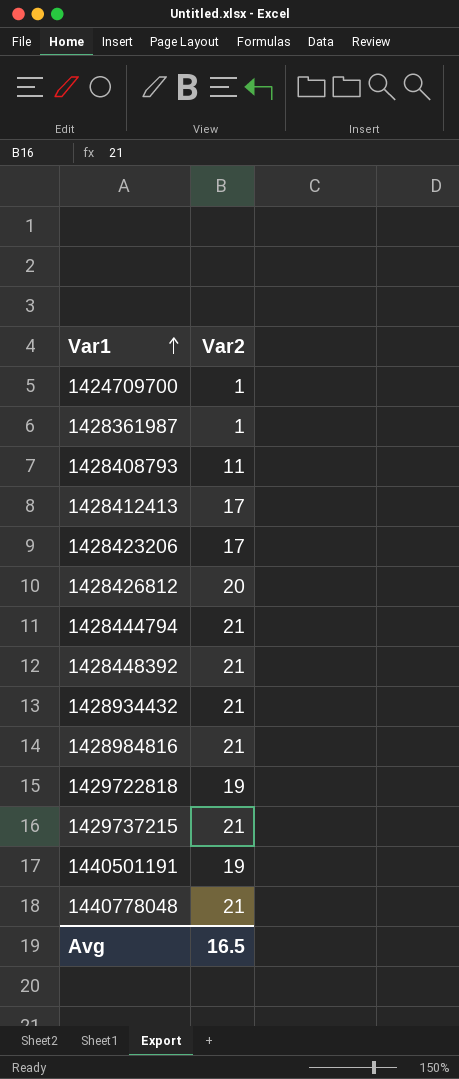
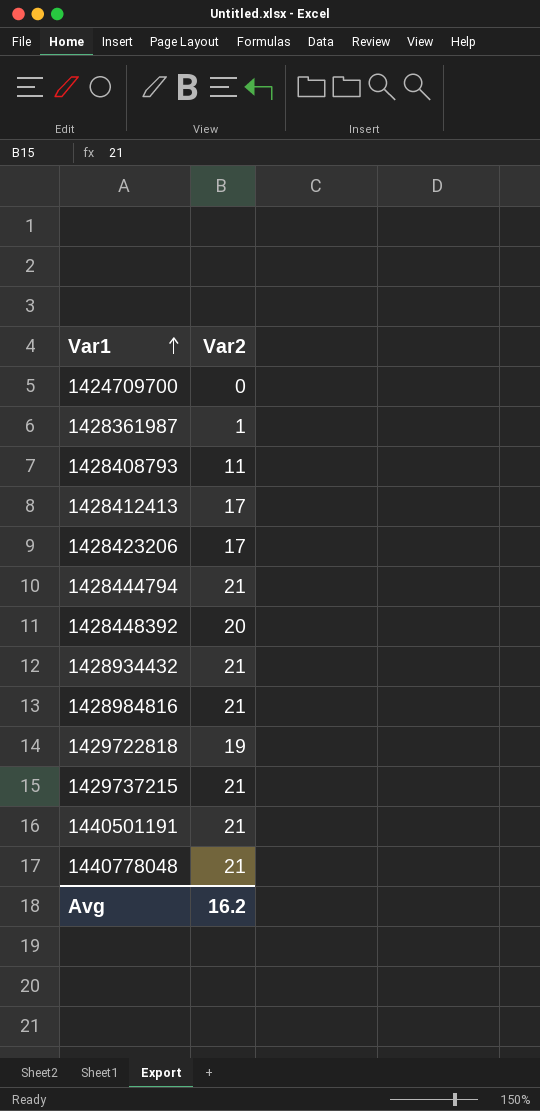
row 1428426812: 20 -> none
1424709700 | Var2: 1 -> 0
1428448392 | Var2: 21 -> 20
1440501191 | Var2: 19 -> 21
Avg | Var2: 16.5 -> 16.2

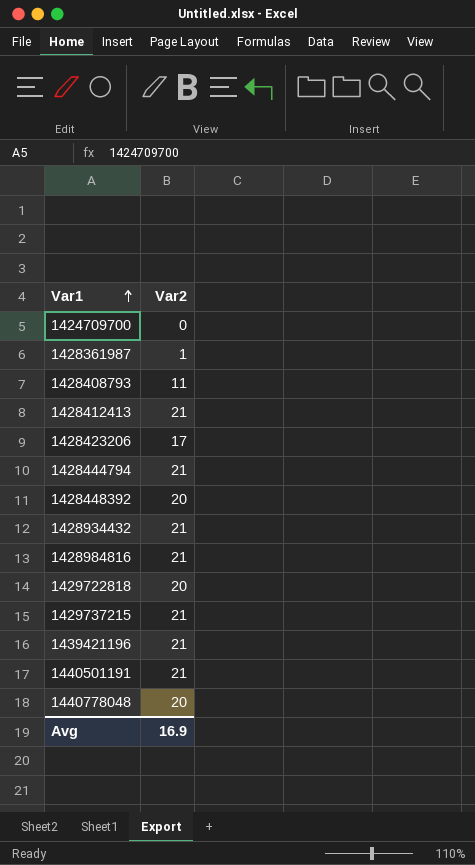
1428412413 | Var2: 17 -> 21
1429722818 | Var2: 19 -> 20
row 1439421196: none -> 21
1440778048 | Var2: 21 -> 20
Avg | Var2: 16.2 -> 16.9

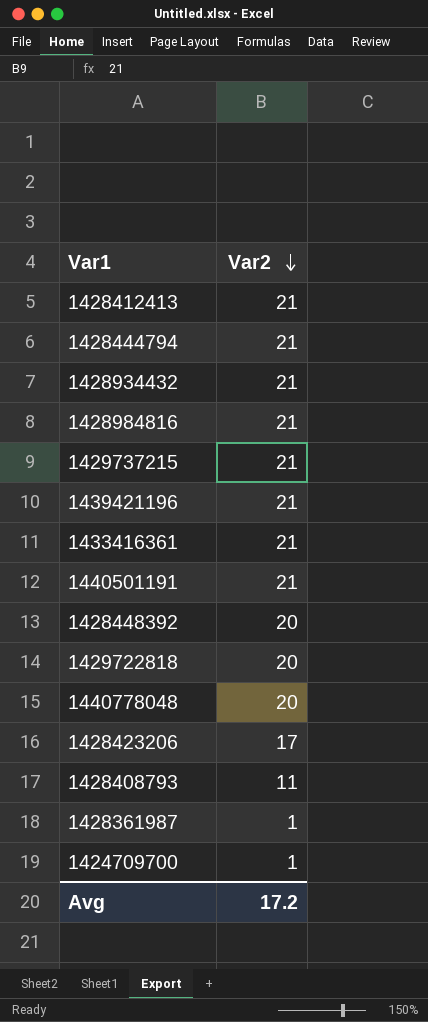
row order: Var1 ascending -> Var2 descending
row 1433416361: none -> 21
1424709700 | Var2: 0 -> 1
Avg | Var2: 16.9 -> 17.2

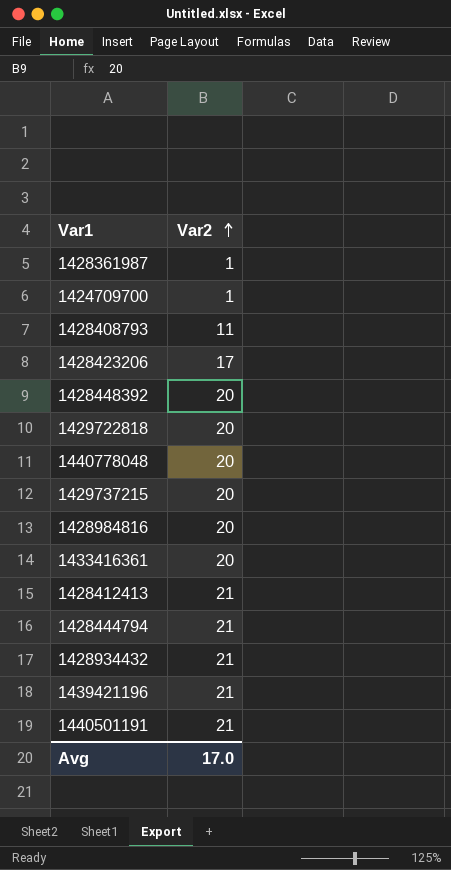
row order: Var2 descending -> Var2 ascending
1429737215 | Var2: 21 -> 20
1428984816 | Var2: 21 -> 20
1433416361 | Var2: 21 -> 20
Avg | Var2: 17.2 -> 17.0

